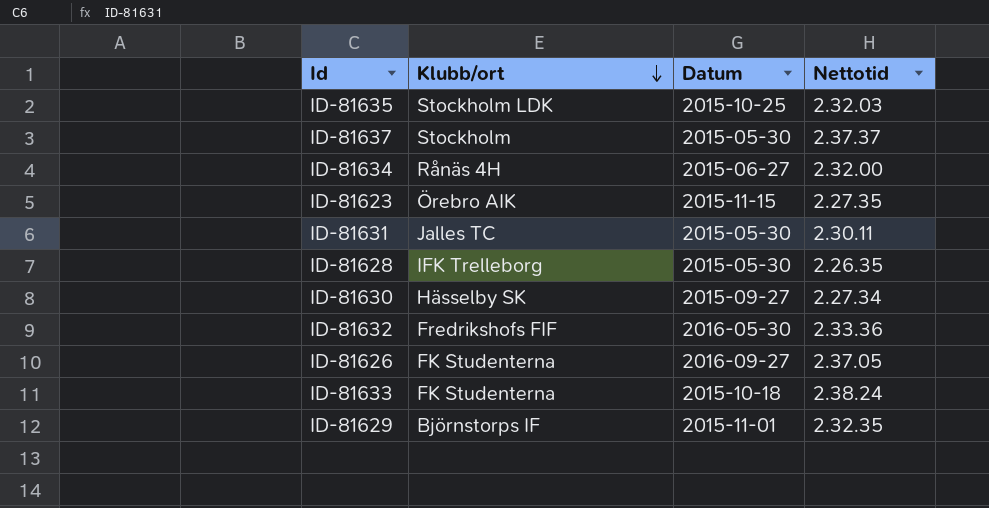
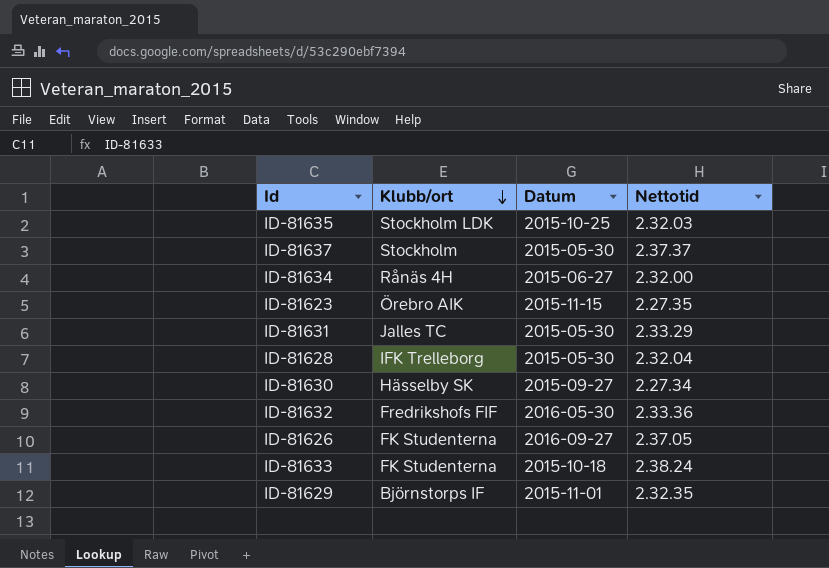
ID-81631 | Nettotid: 2.30.11 -> 2.33.29
ID-81628 | Nettotid: 2.26.35 -> 2.32.04

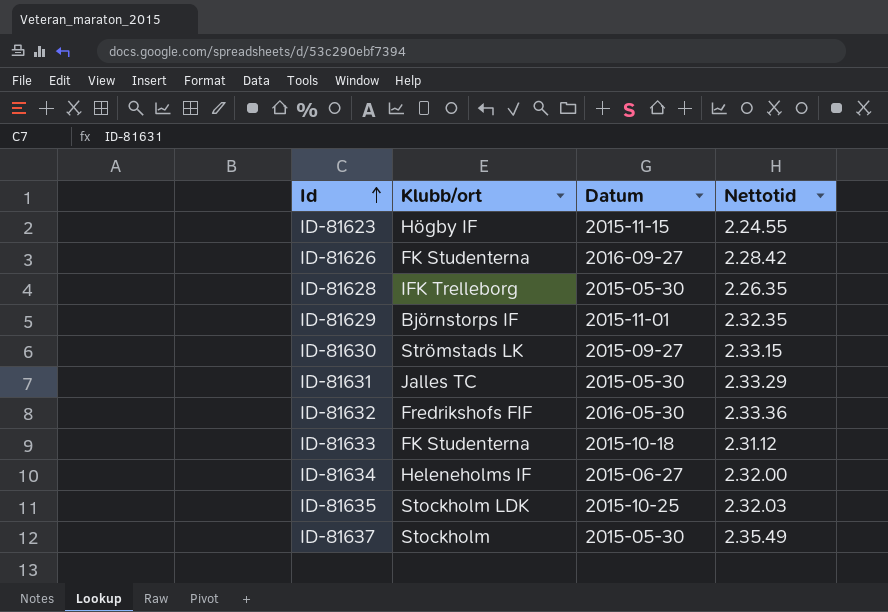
row order: Klubb/ort descending -> Id ascending
ID-81623 | Klubb/ort: Örebro AIK -> Högby IF
ID-81623 | Nettotid: 2.27.35 -> 2.24.55
ID-81626 | Nettotid: 2.37.05 -> 2.28.42
ID-81628 | Nettotid: 2.32.04 -> 2.26.35
ID-81630 | Klubb/ort: Hässelby SK -> Strömstads LK
ID-81630 | Nettotid: 2.27.34 -> 2.33.15
ID-81633 | Nettotid: 2.38.24 -> 2.31.12
ID-81634 | Klubb/ort: Rånäs 4H -> Heleneholms IF
ID-81637 | Nettotid: 2.37.37 -> 2.35.49

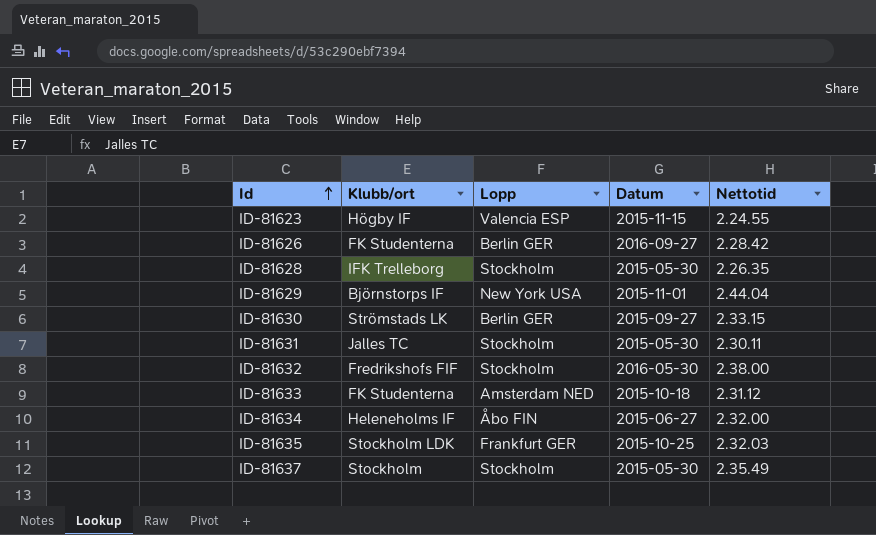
column Lopp | position: none -> 3
ID-81629 | Nettotid: 2.32.35 -> 2.44.04
ID-81631 | Nettotid: 2.33.29 -> 2.30.11
ID-81632 | Nettotid: 2.33.36 -> 2.38.00

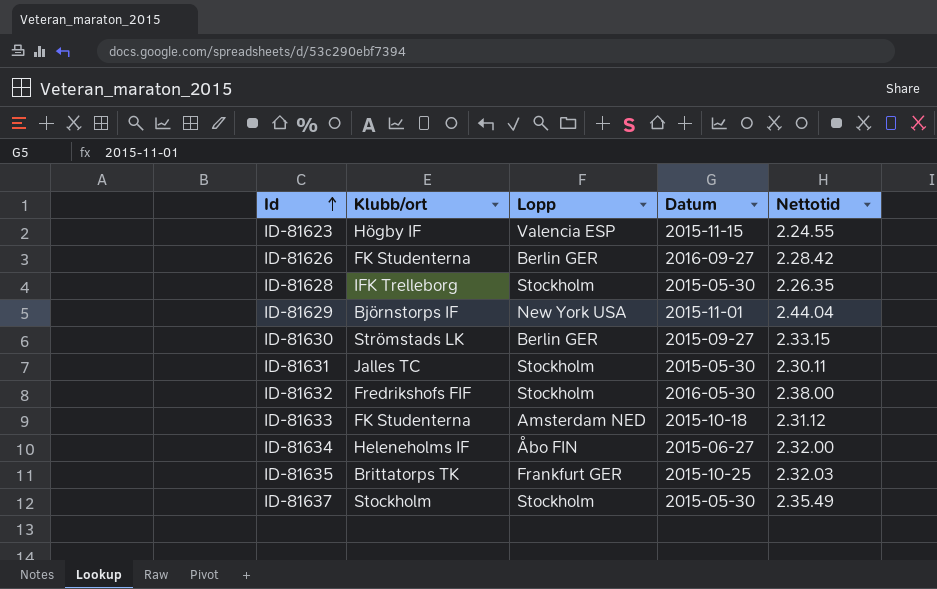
ID-81635 | Klubb/ort: Stockholm LDK -> Brittatorps TK

